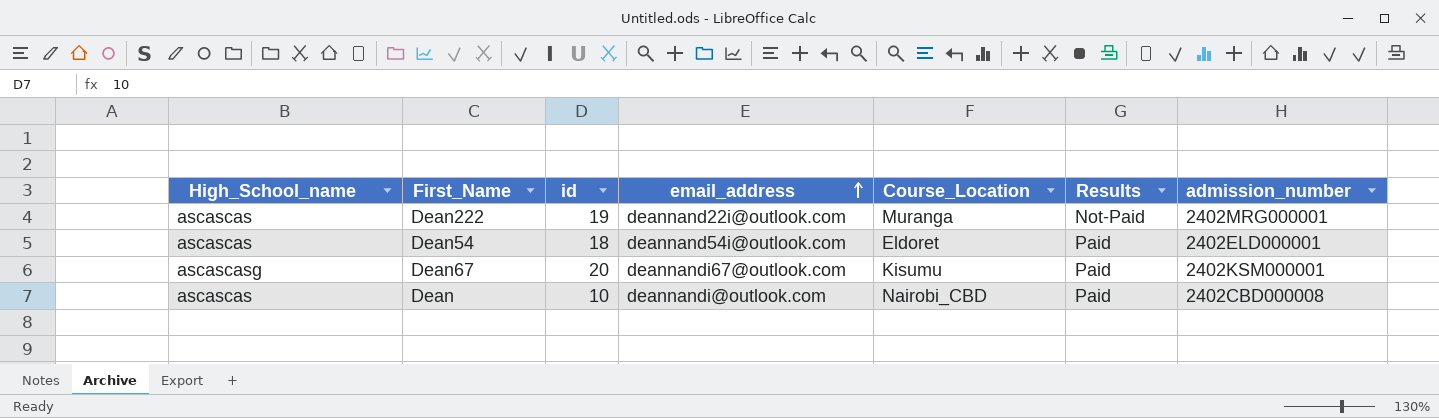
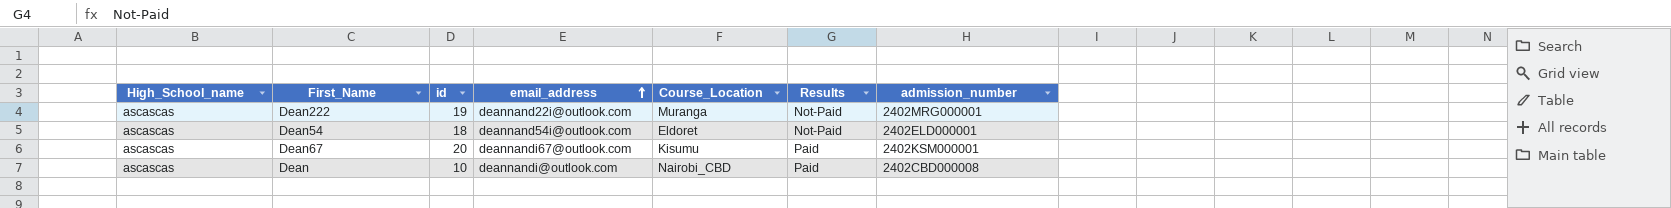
Dean54 | Results: Paid -> Not-Paid
Dean67 | High_School_name: ascascasg -> ascascas

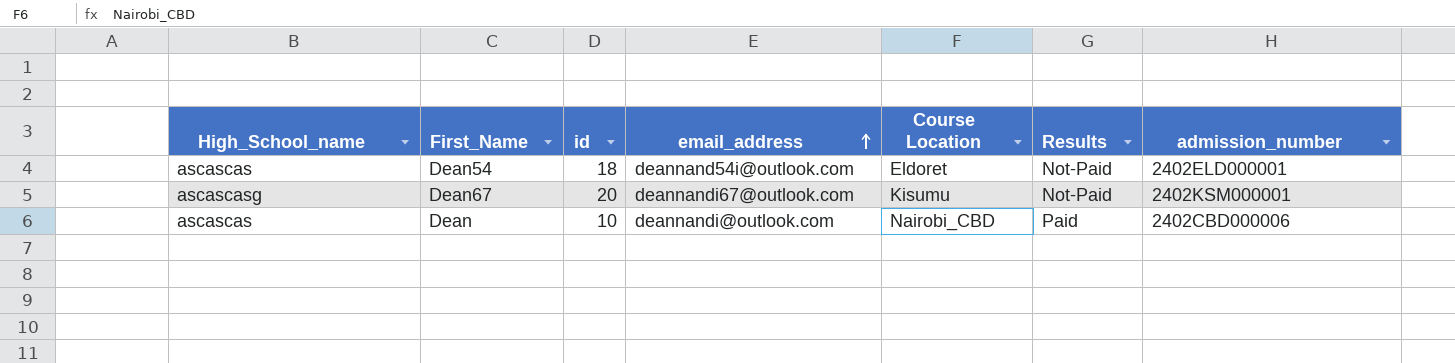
column name: Course_Location -> Course Location
row Dean222: ascascas | 19 | deannand22i@outlook.com | Muranga | Not-Paid | 2402MRG000001 -> none
Dean67 | High_School_name: ascascas -> ascascasg
Dean67 | Results: Paid -> Not-Paid
Dean | admission_number: 2402CBD000008 -> 2402CBD000006

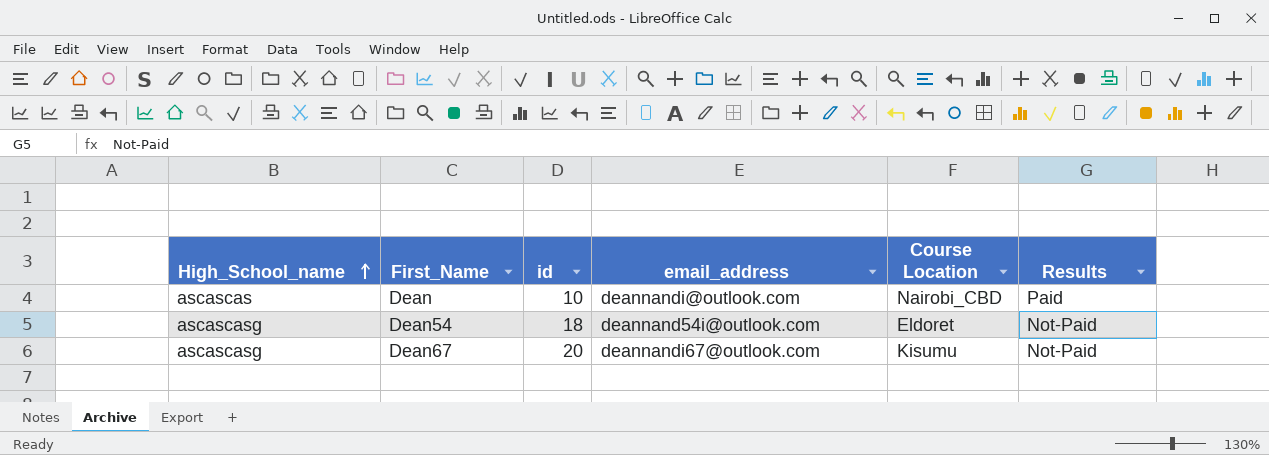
row order: email_address ascending -> High_School_name ascending
column admission_number | position: 7 -> none
Dean54 | High_School_name: ascascas -> ascascasg

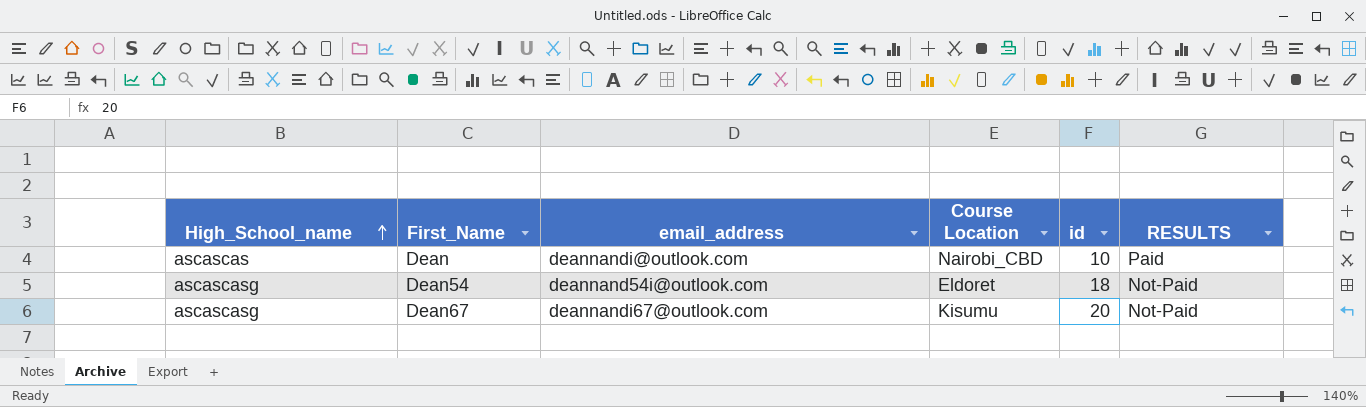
column id | position: 3 -> 5
column name: Results -> RESULTS

